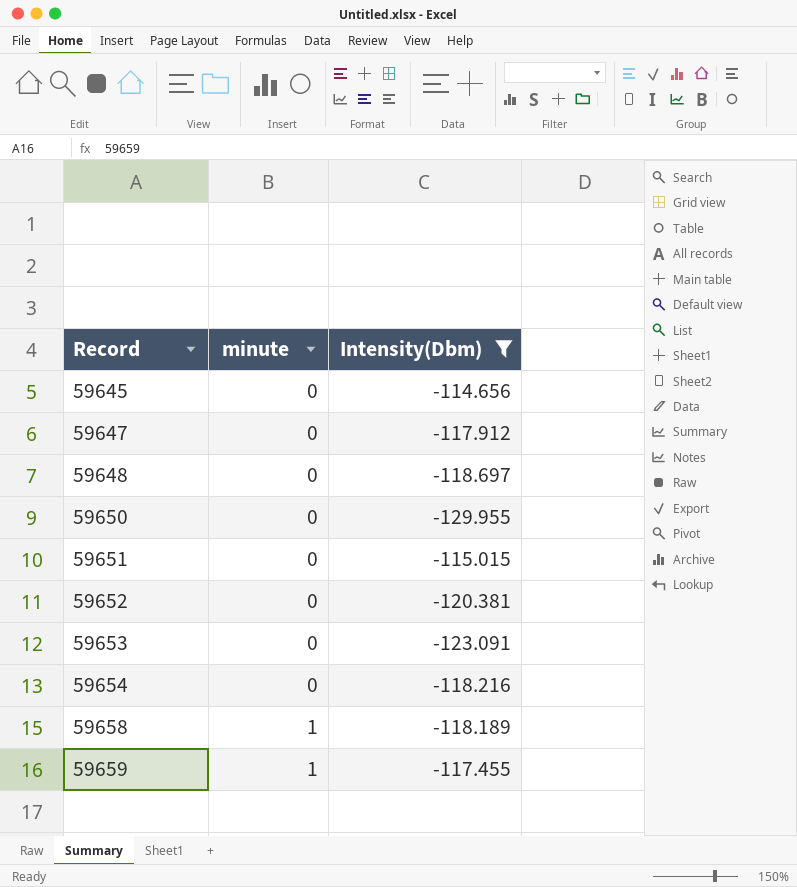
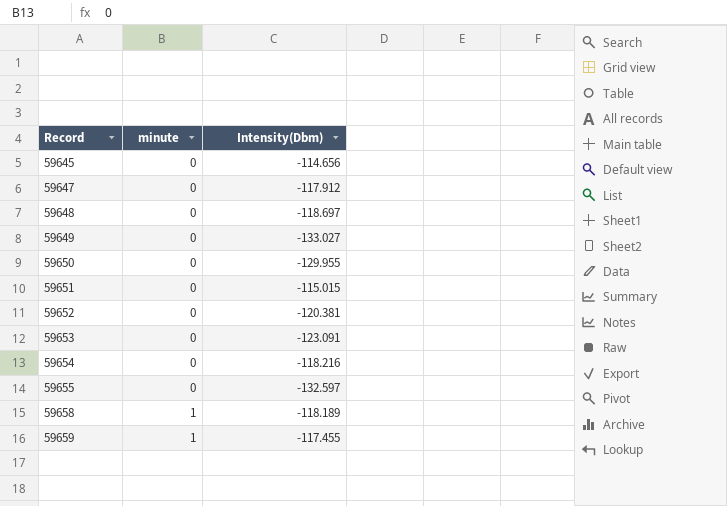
filter: Intensity(Dbm) >= -129.955 -> none

